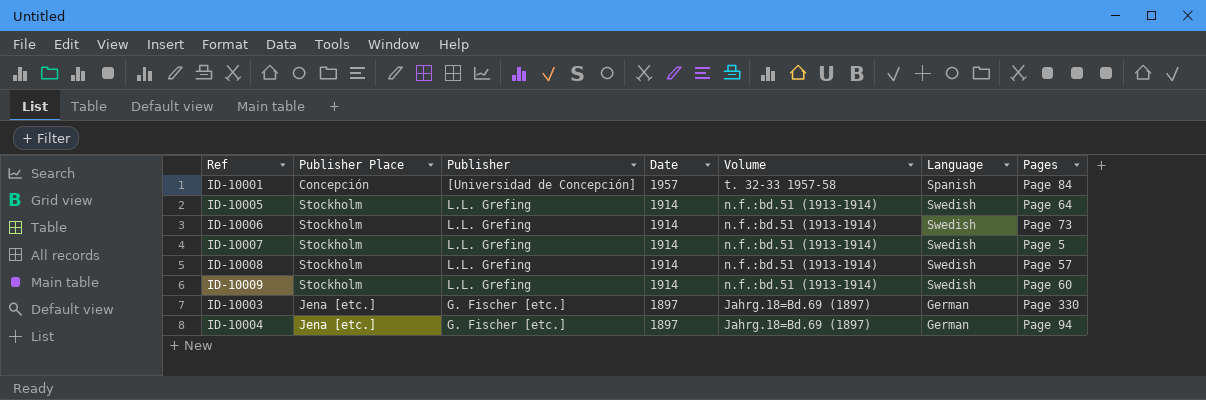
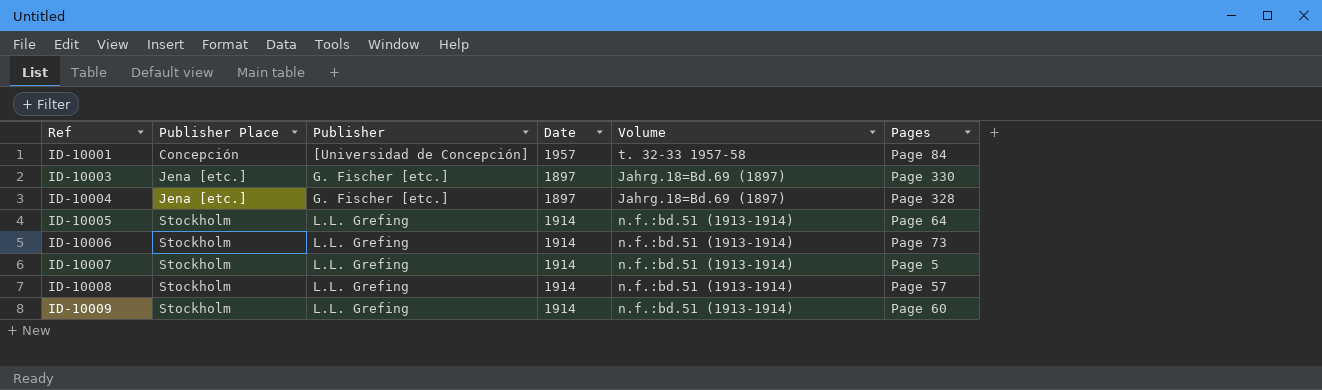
row order: Date descending -> Ref ascending
column Language | position: 6 -> none
ID-10004 | Pages: Page 94 -> Page 328

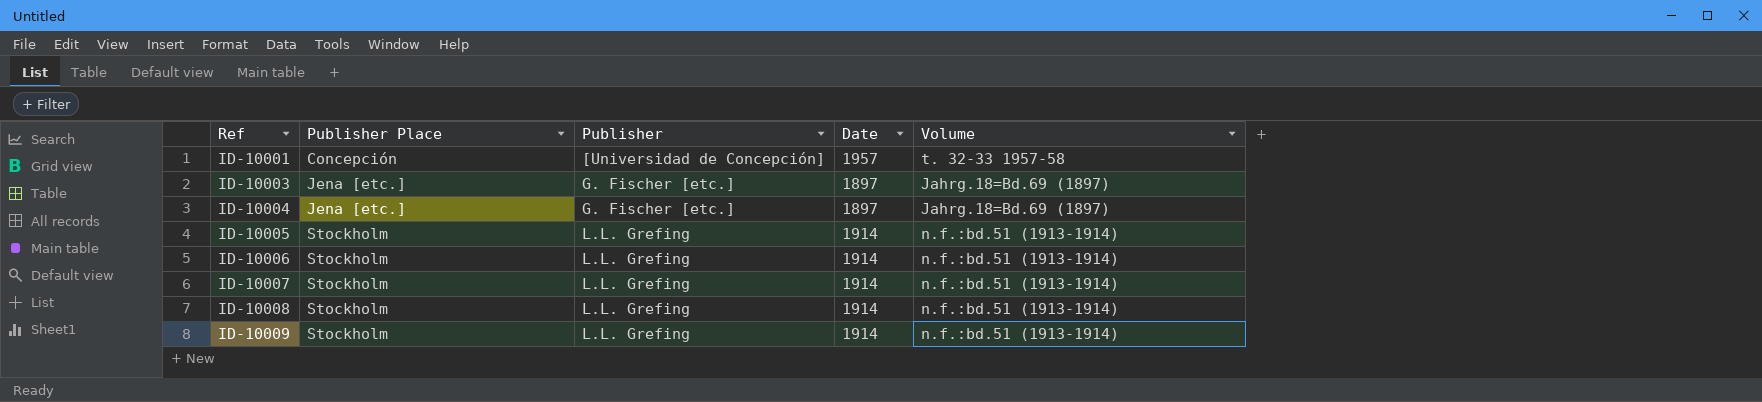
column Pages | position: 6 -> none

